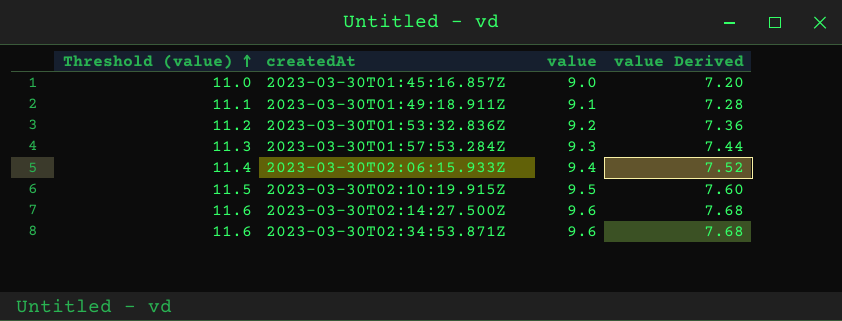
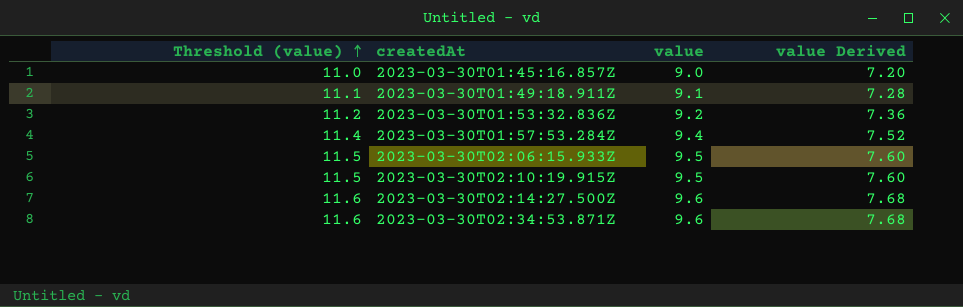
2023-03-30T01:57:53.284Z | Threshold (value): 11.3 -> 11.4
2023-03-30T01:57:53.284Z | value: 9.3 -> 9.4
2023-03-30T01:57:53.284Z | value Derived: 7.44 -> 7.52
2023-03-30T02:06:15.933Z | Threshold (value): 11.4 -> 11.5
2023-03-30T02:06:15.933Z | value: 9.4 -> 9.5
2023-03-30T02:06:15.933Z | value Derived: 7.52 -> 7.60

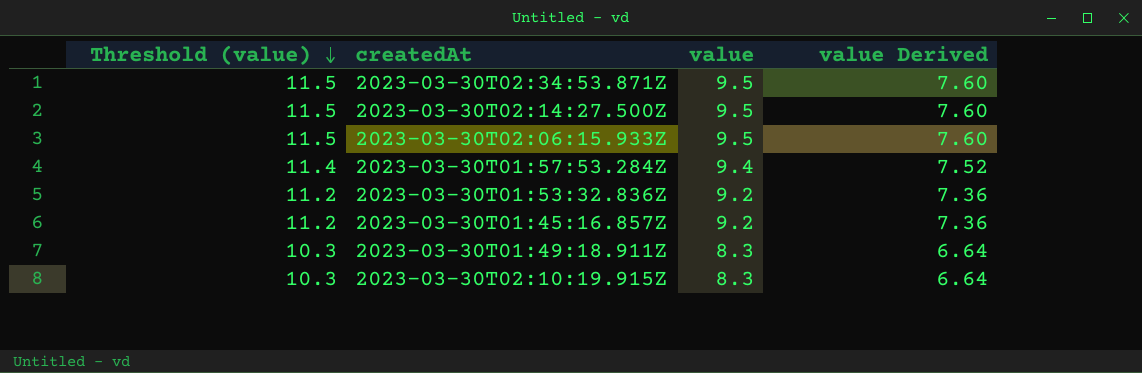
row order: Threshold (value) ascending -> Threshold (value) descending
2023-03-30T02:34:53.871Z | Threshold (value): 11.6 -> 11.5
2023-03-30T02:34:53.871Z | value: 9.6 -> 9.5
2023-03-30T02:34:53.871Z | value Derived: 7.68 -> 7.60
2023-03-30T02:14:27.500Z | Threshold (value): 11.6 -> 11.5
2023-03-30T02:14:27.500Z | value: 9.6 -> 9.5
2023-03-30T02:14:27.500Z | value Derived: 7.68 -> 7.60
2023-03-30T01:45:16.857Z | Threshold (value): 11.0 -> 11.2
2023-03-30T01:45:16.857Z | value: 9.0 -> 9.2
2023-03-30T01:45:16.857Z | value Derived: 7.20 -> 7.36
2023-03-30T01:49:18.911Z | Threshold (value): 11.1 -> 10.3
2023-03-30T01:49:18.911Z | value: 9.1 -> 8.3
2023-03-30T01:49:18.911Z | value Derived: 7.28 -> 6.64
2023-03-30T02:10:19.915Z | Threshold (value): 11.5 -> 10.3
2023-03-30T02:10:19.915Z | value: 9.5 -> 8.3
2023-03-30T02:10:19.915Z | value Derived: 7.60 -> 6.64

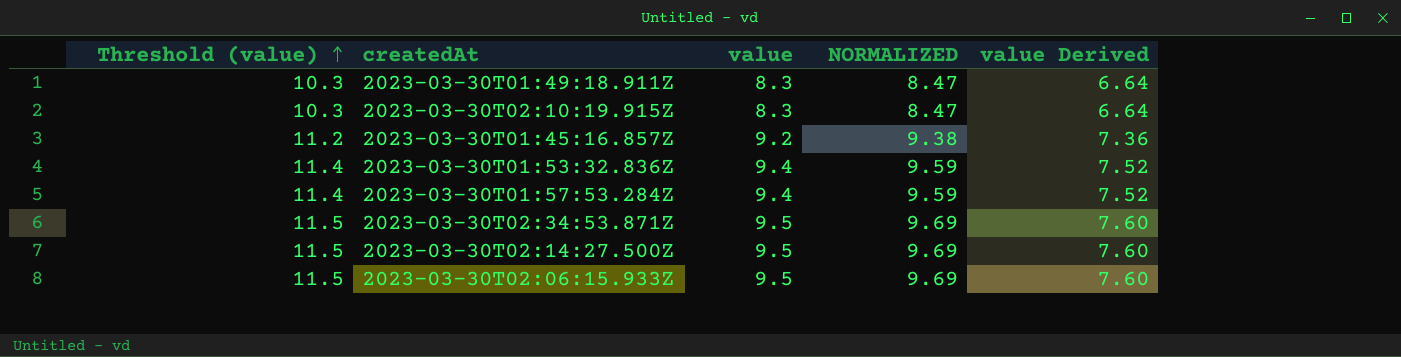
row order: Threshold (value) descending -> Threshold (value) ascending
column NORMALIZED | formula: none -> [value] * 1.02
2023-03-30T01:53:32.836Z | Threshold (value): 11.2 -> 11.4
2023-03-30T01:53:32.836Z | value: 9.2 -> 9.4
2023-03-30T01:53:32.836Z | value Derived: 7.36 -> 7.52

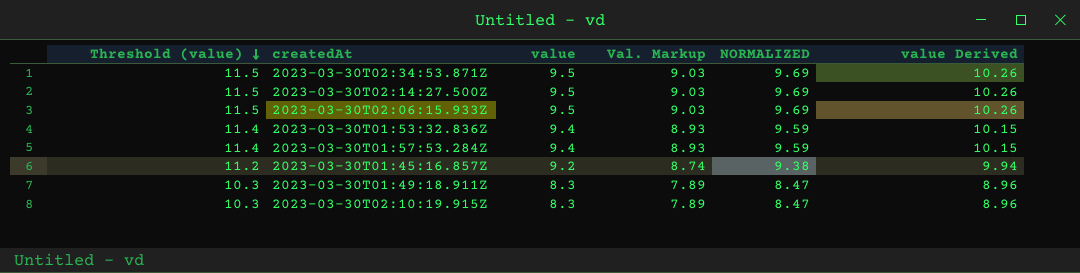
row order: Threshold (value) ascending -> Threshold (value) descending
column Val. Markup | formula: none -> [value] * 0.95
column value Derived | formula: [value] * 0.8 -> [value] * 1.08

